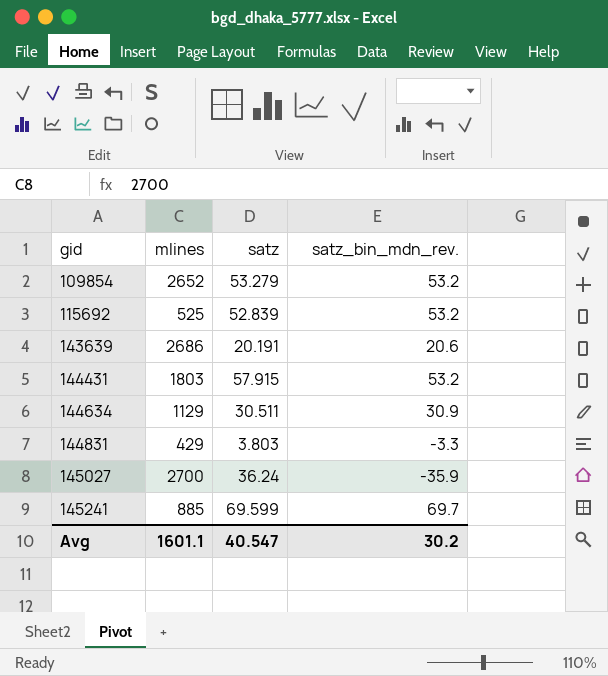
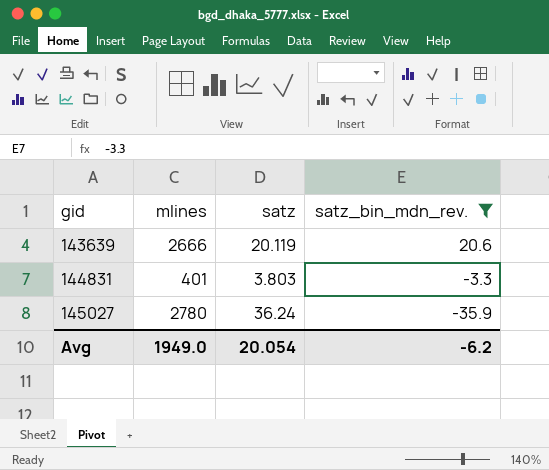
filter: none -> satz_bin_mdn_rev. <= 20.6
143639 | mlines: 2686 -> 2666
143639 | satz: 20.191 -> 20.119
144831 | mlines: 429 -> 401
145027 | mlines: 2700 -> 2780
Avg | mlines: 1601.1 -> 1949.0
Avg | satz: 40.547 -> 20.054
Avg | satz_bin_mdn_rev.: 30.2 -> -6.2

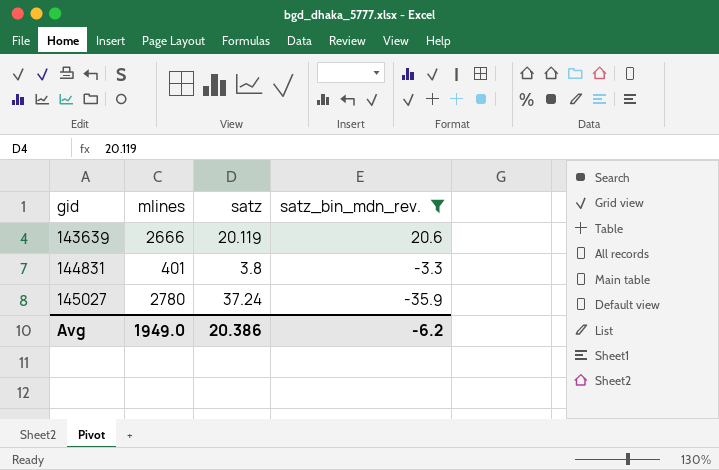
144831 | satz: 3.803 -> 3.8
145027 | satz: 36.24 -> 37.24
Avg | satz: 20.054 -> 20.386

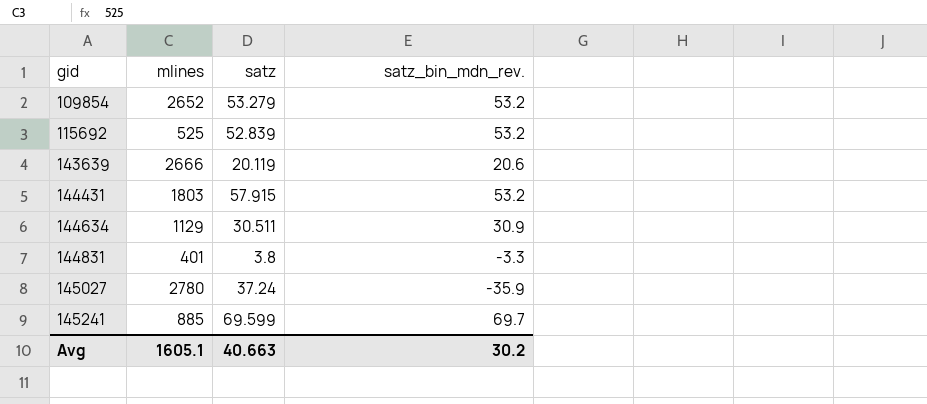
filter: satz_bin_mdn_rev. <= 20.6 -> none
Avg | mlines: 1949.0 -> 1605.1
Avg | satz: 20.386 -> 40.663
Avg | satz_bin_mdn_rev.: -6.2 -> 30.2

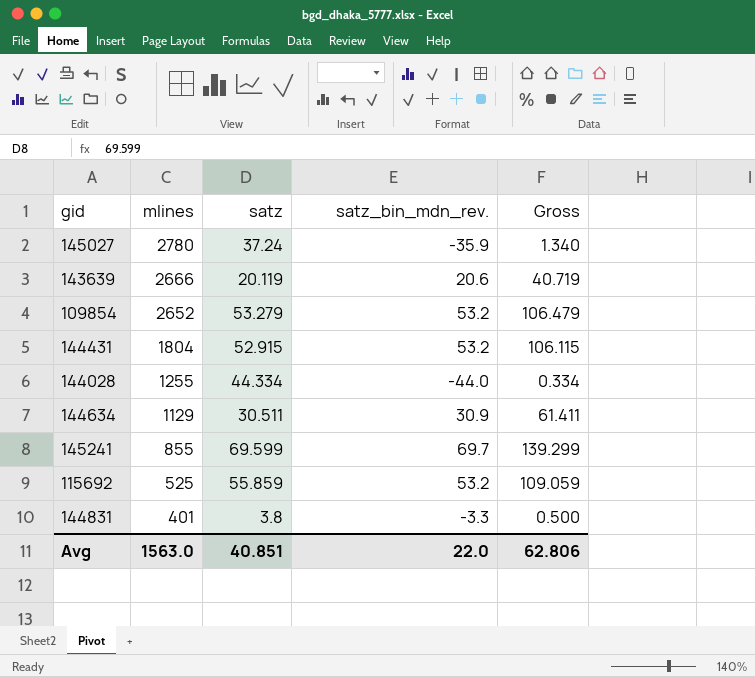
row order: gid ascending -> mlines descending
column Gross | formula: none -> [satz] + [satz_bin_mdn_rev.]
144431 | mlines: 1803 -> 1804
144431 | satz: 57.915 -> 52.915
row 144028: none -> 1255 | 44.334 | -44.0 | 0.334
145241 | mlines: 885 -> 855
115692 | satz: 52.839 -> 55.859
Avg | mlines: 1605.1 -> 1563.0
Avg | satz: 40.663 -> 40.851
Avg | satz_bin_mdn_rev.: 30.2 -> 22.0

